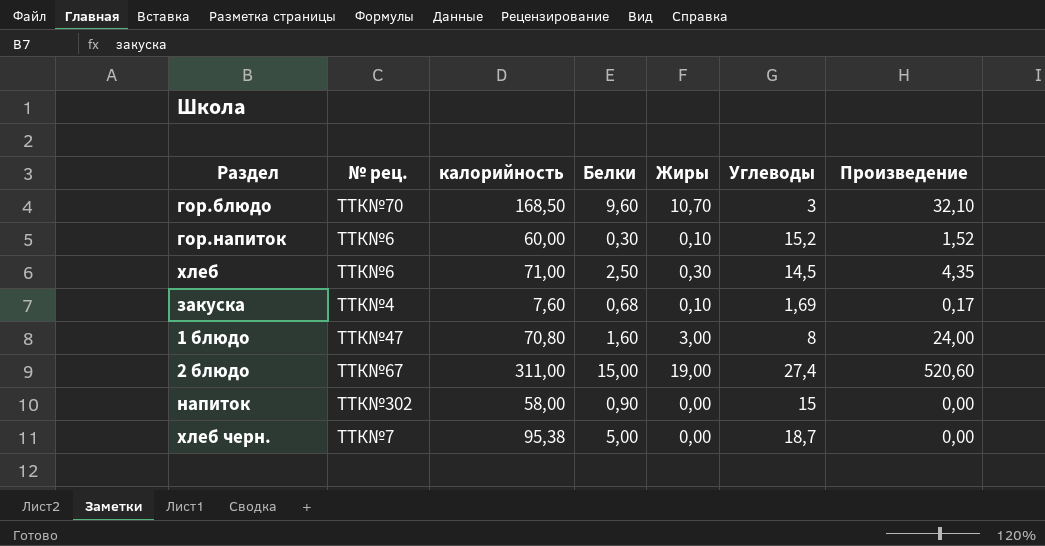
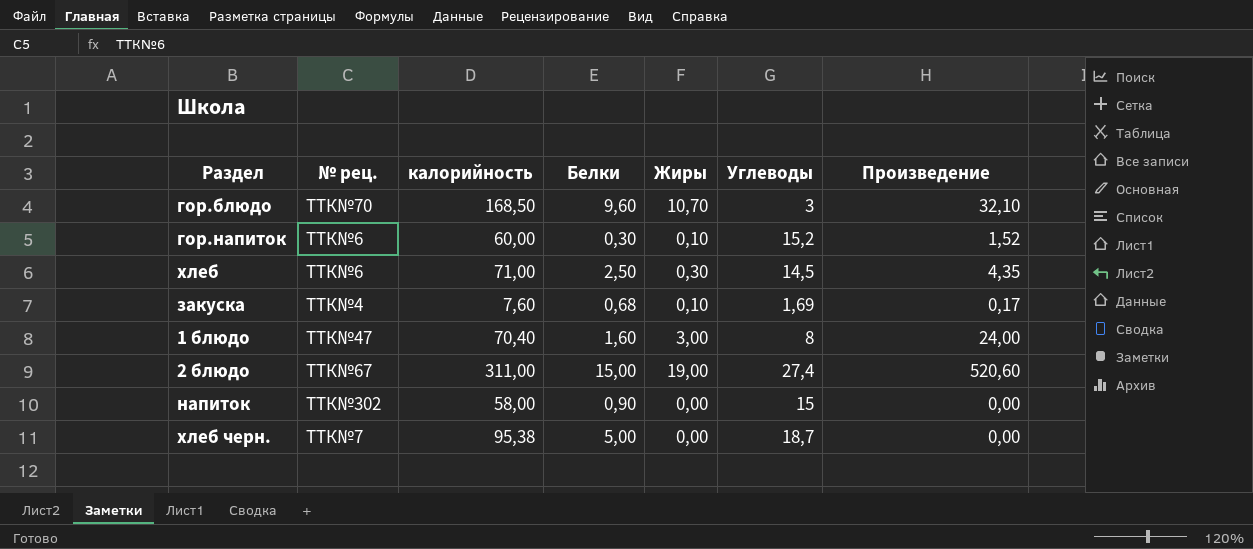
1 блюдо | калорийность: 70,80 -> 70,40

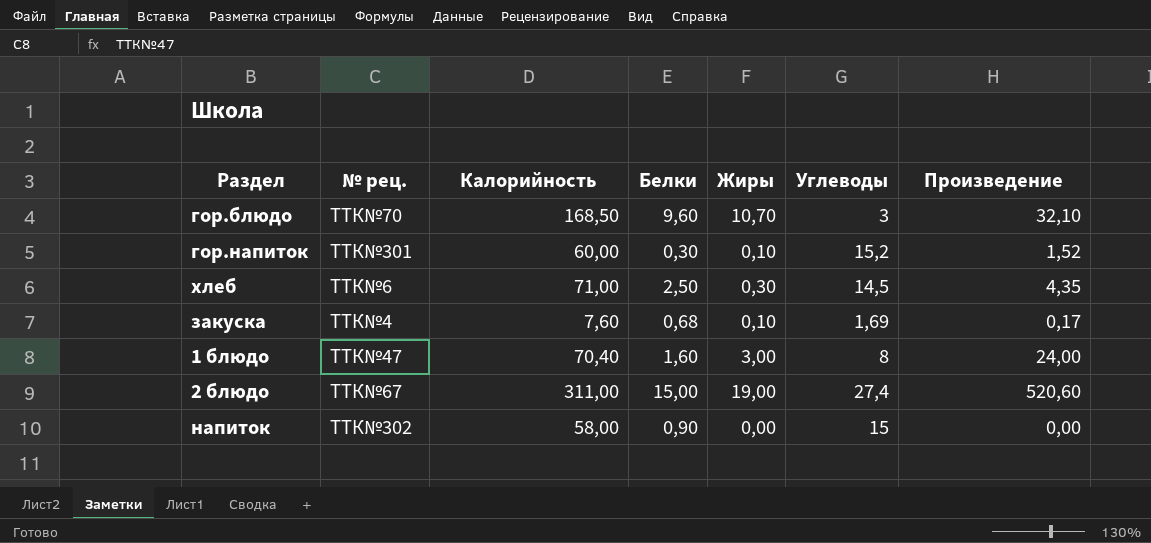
column name: калорийность -> Калорийность
row хлеб черн.: ТТК№7 | 95,38 | 5,00 | 0,00 | 18,7 | 0,00 -> none
гор.напиток | № рец.: ТТК№6 -> ТТК№301

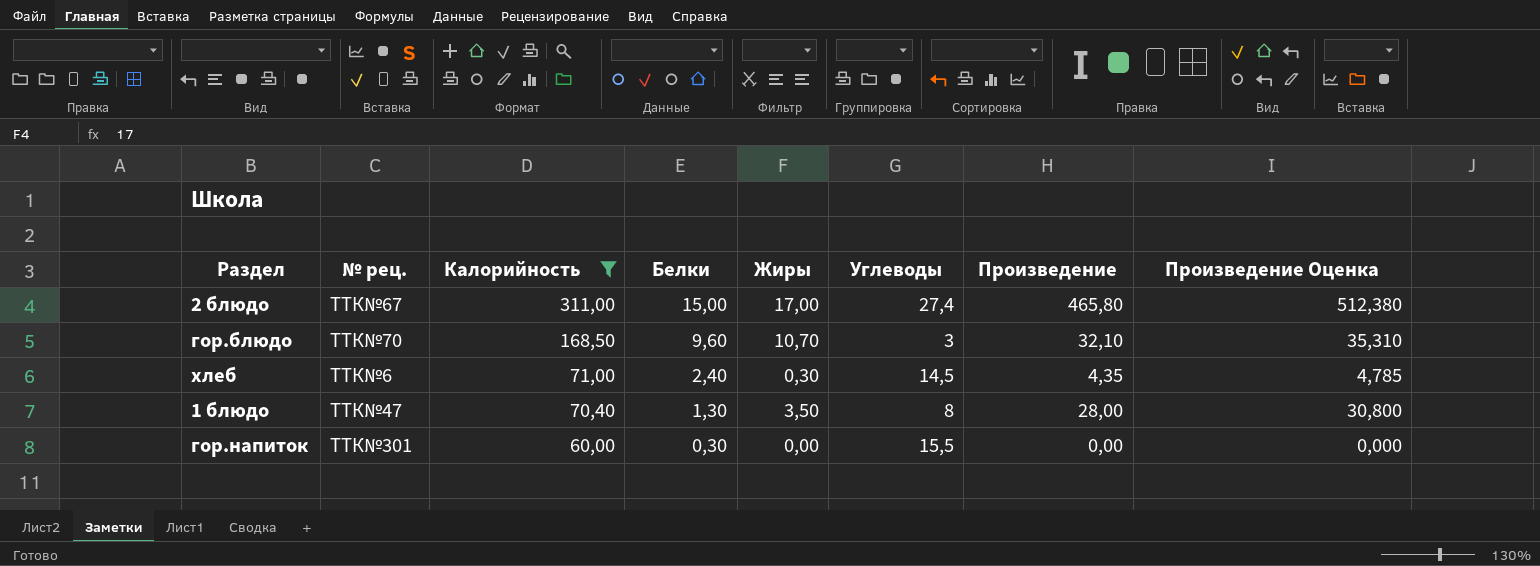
filter: none -> Калорийность >= 60,00
row order: none -> Калорийность descending
column Произведение Оценка | formula: none -> [Произведение] * 1,1
2 блюдо | Жиры: 19,00 -> 17,00
2 блюдо | Произведение: 520,60 -> 465,80
хлеб | Белки: 2,50 -> 2,40
1 блюдо | Белки: 1,60 -> 1,30
1 блюдо | Жиры: 3,00 -> 3,50
1 блюдо | Произведение: 24,00 -> 28,00
гор.напиток | Жиры: 0,10 -> 0,00
гор.напиток | Углеводы: 15,2 -> 15,5
гор.напиток | Произведение: 1,52 -> 0,00

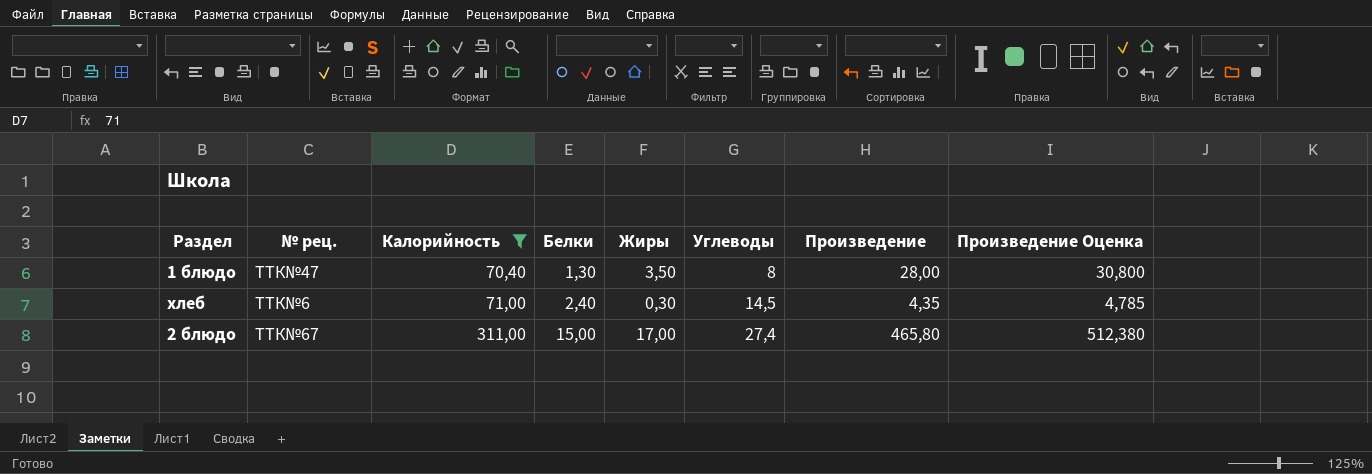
row order: Калорийность descending -> Калорийность ascending
row гор.блюдо: ТТК№70 | 168,50 | 9,60 | 10,70 | 3 | 32,10 | 35,310 -> none
row гор.напиток: ТТК№301 | 60,00 | 0,30 | 0,00 | 15,5 | 0,00 | 0,000 -> none

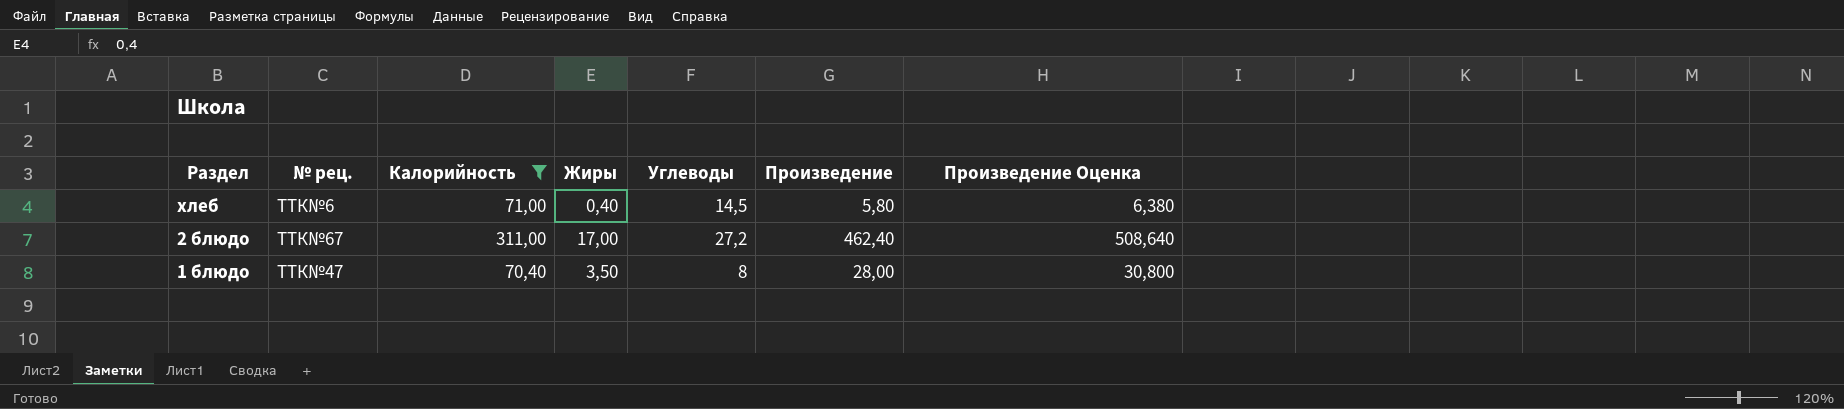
row order: Калорийность ascending -> Раздел descending
column Белки | position: 4 -> none
хлеб | Жиры: 0,30 -> 0,40
хлеб | Произведение: 4,35 -> 5,80
хлеб | Произведение Оценка: 4,785 -> 6,380
2 блюдо | Углеводы: 27,4 -> 27,2
2 блюдо | Произведение: 465,80 -> 462,40
2 блюдо | Произведение Оценка: 512,380 -> 508,640

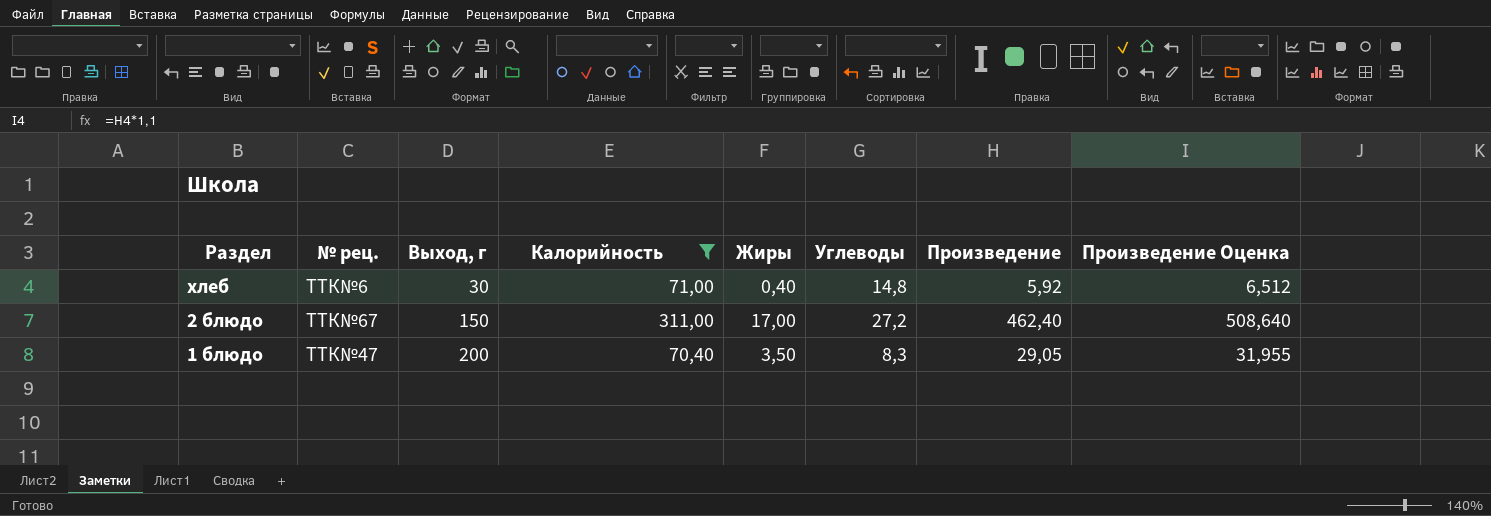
column Выход, г | position: none -> 3
хлеб | Углеводы: 14,5 -> 14,8
хлеб | Произведение: 5,80 -> 5,92
хлеб | Произведение Оценка: 6,380 -> 6,512
1 блюдо | Углеводы: 8 -> 8,3
1 блюдо | Произведение: 28,00 -> 29,05
1 блюдо | Произведение Оценка: 30,800 -> 31,955

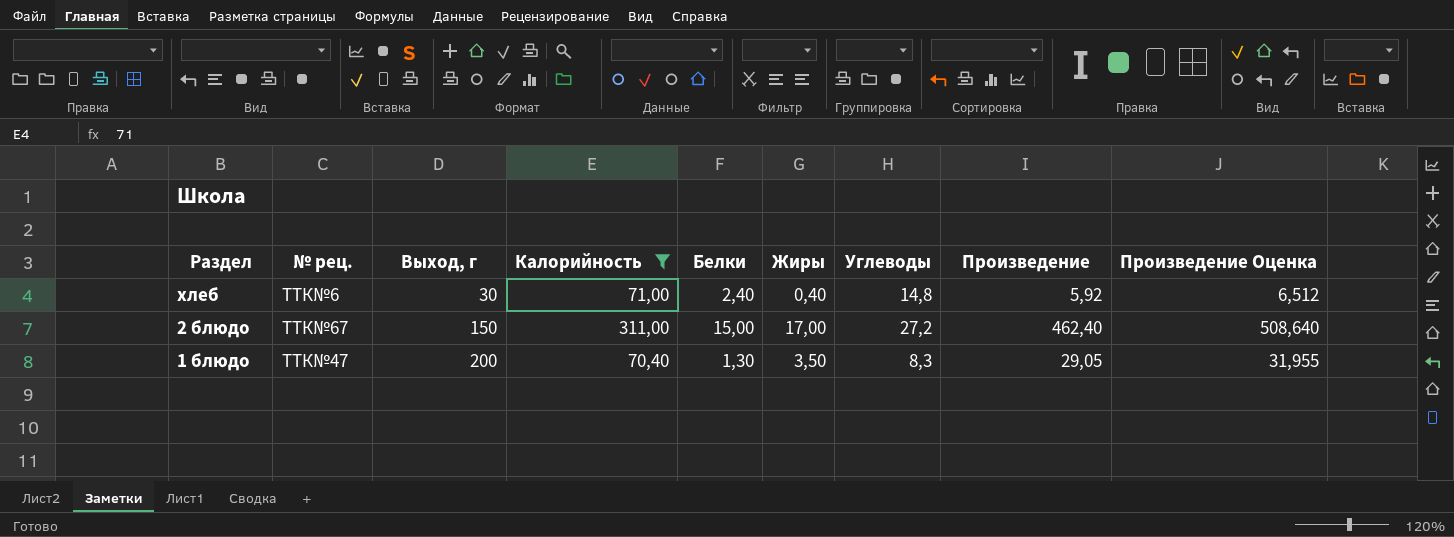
column Белки | position: none -> 5

